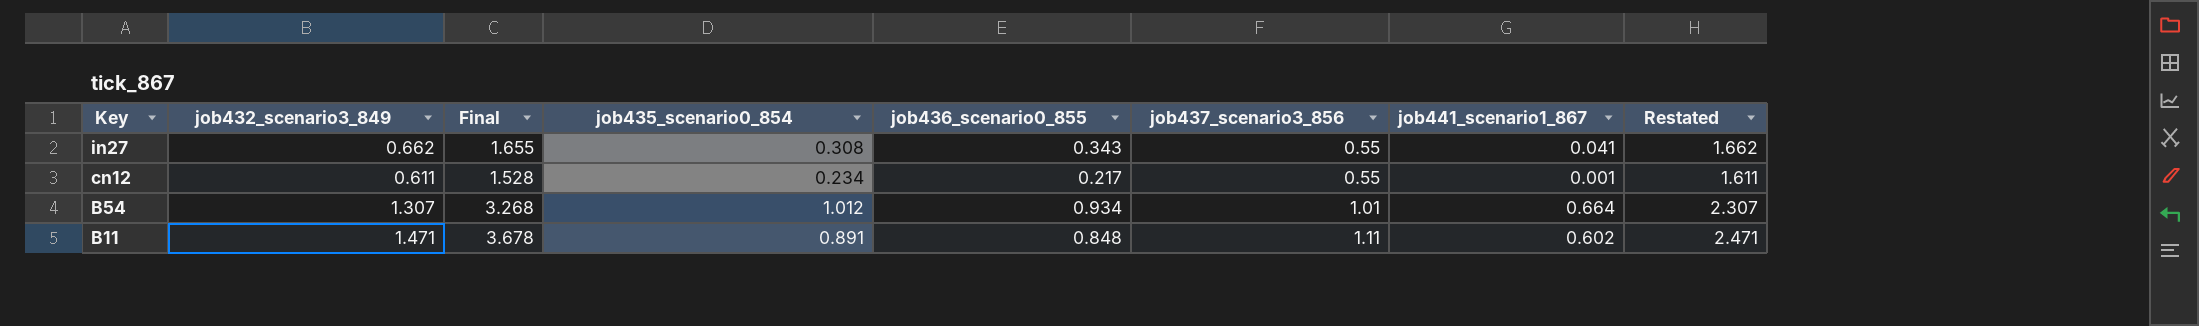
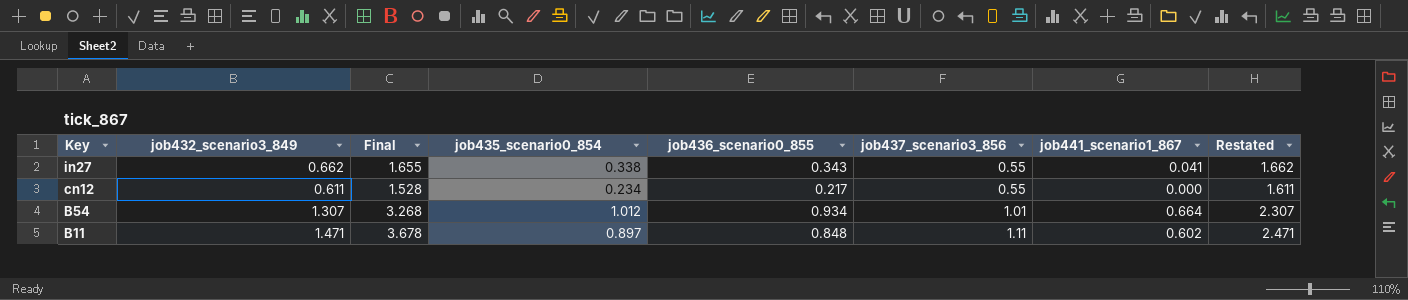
in27 | job435_scenario0_854: 0.308 -> 0.338
cn12 | job441_scenario1_867: 0.001 -> 0.000
B11 | job435_scenario0_854: 0.891 -> 0.897

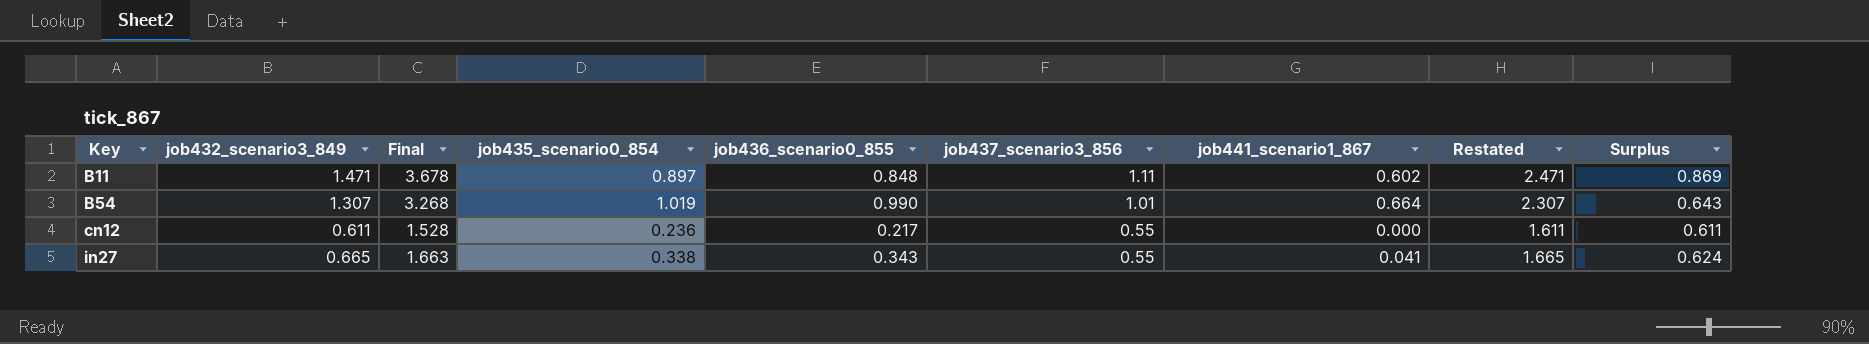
row order: Key descending -> Key ascending
column Surplus | formula: none -> [job432_scenario3_849] - [job441_scenario1_867]
B54 | job435_scenario0_854: 1.012 -> 1.019
B54 | job436_scenario0_855: 0.934 -> 0.990
cn12 | job435_scenario0_854: 0.234 -> 0.236
in27 | job432_scenario3_849: 0.662 -> 0.665
in27 | Final: 1.655 -> 1.663
in27 | Restated: 1.662 -> 1.665

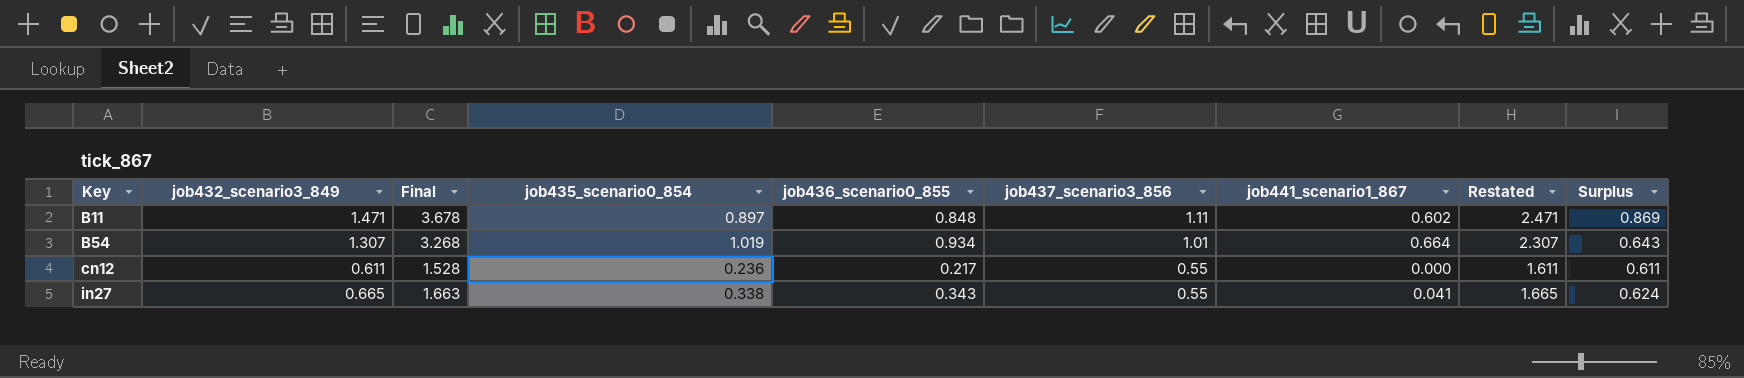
B54 | job436_scenario0_855: 0.990 -> 0.934

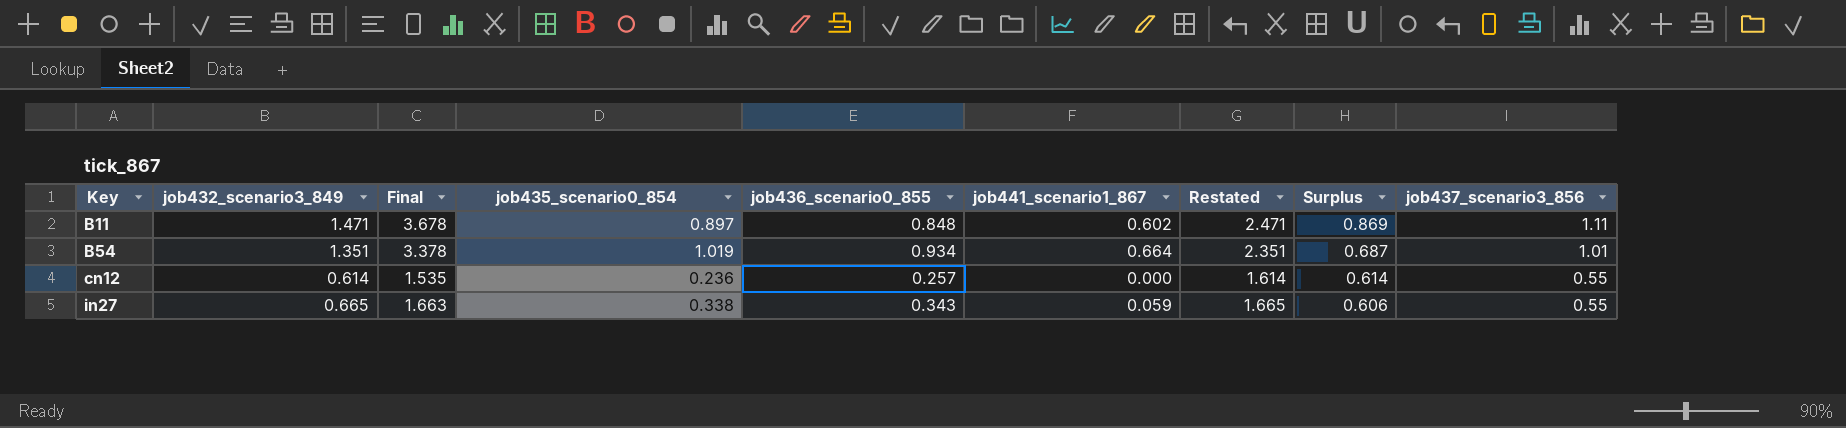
column job437_scenario3_856 | position: 6 -> 9
B54 | job432_scenario3_849: 1.307 -> 1.351
B54 | Final: 3.268 -> 3.378
B54 | Restated: 2.307 -> 2.351
B54 | Surplus: 0.643 -> 0.687
cn12 | job432_scenario3_849: 0.611 -> 0.614
cn12 | Final: 1.528 -> 1.535
cn12 | job436_scenario0_855: 0.217 -> 0.257
cn12 | Restated: 1.611 -> 1.614
cn12 | Surplus: 0.611 -> 0.614
in27 | job441_scenario1_867: 0.041 -> 0.059
in27 | Surplus: 0.624 -> 0.606

